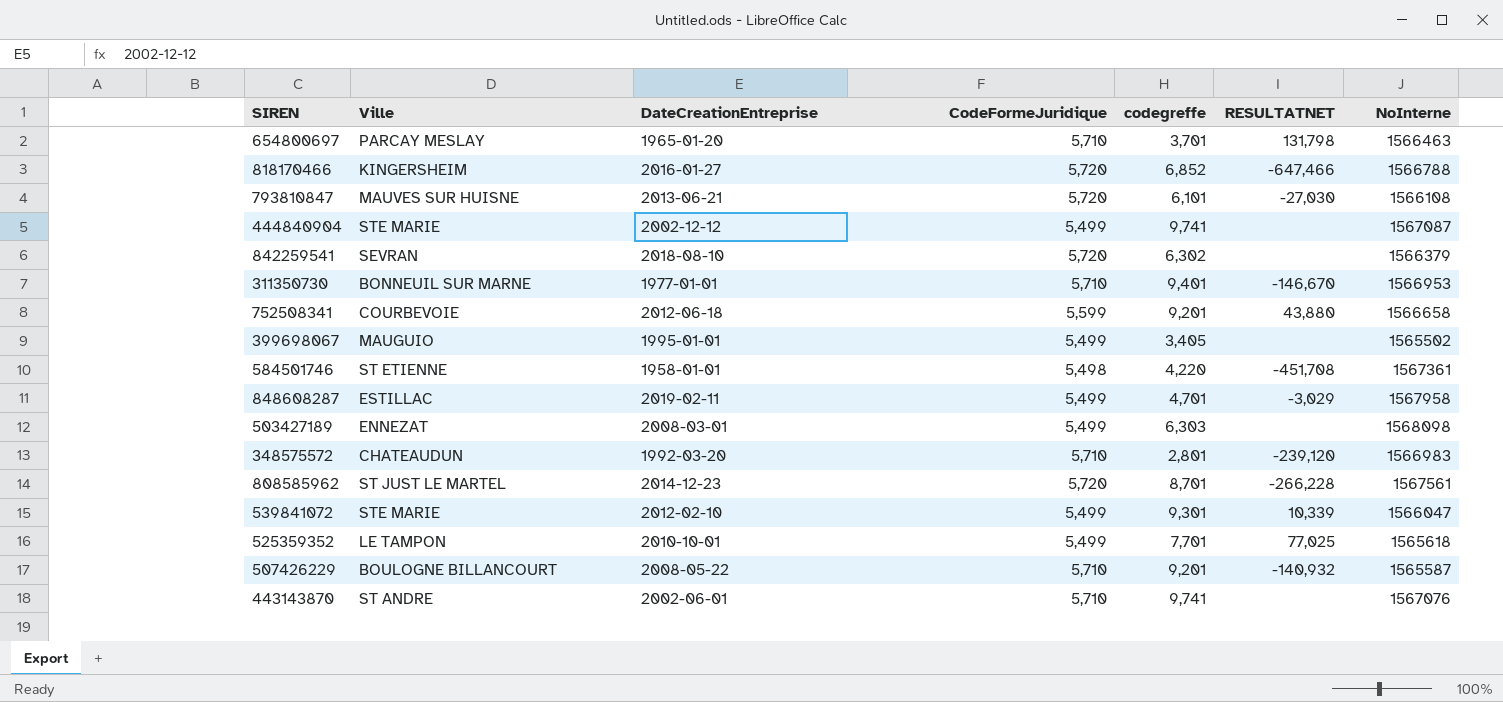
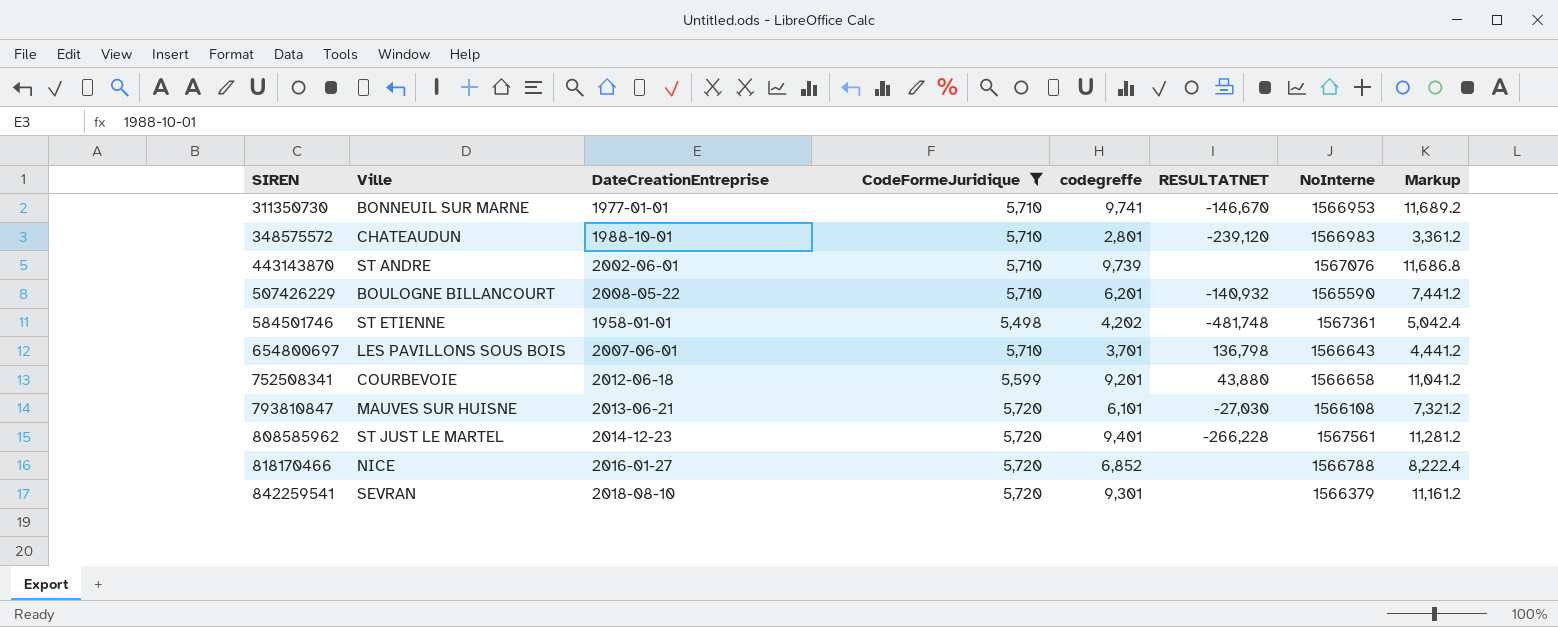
filter: none -> CodeFormeJuridique != 5,499
row order: none -> SIREN ascending
column Markup | formula: none -> [codegreffe] * 1.2
311350730 | codegreffe: 9,401 -> 9,741
348575572 | DateCreationEntreprise: 1992-03-20 -> 1988-10-01
443143870 | codegreffe: 9,741 -> 9,739
507426229 | codegreffe: 9,201 -> 6,201
507426229 | NoInterne: 1565587 -> 1565590
584501746 | codegreffe: 4,220 -> 4,202
584501746 | RESULTATNET: -451,708 -> -481,748
654800697 | Ville: PARCAY MESLAY -> LES PAVILLONS SOUS BOIS
654800697 | DateCreationEntreprise: 1965-01-20 -> 2007-06-01
654800697 | RESULTATNET: 131,798 -> 136,798
654800697 | NoInterne: 1566463 -> 1566643
808585962 | codegreffe: 8,701 -> 9,401
818170466 | Ville: KINGERSHEIM -> NICE
818170466 | RESULTATNET: -647,466 -> none
842259541 | codegreffe: 6,302 -> 9,301

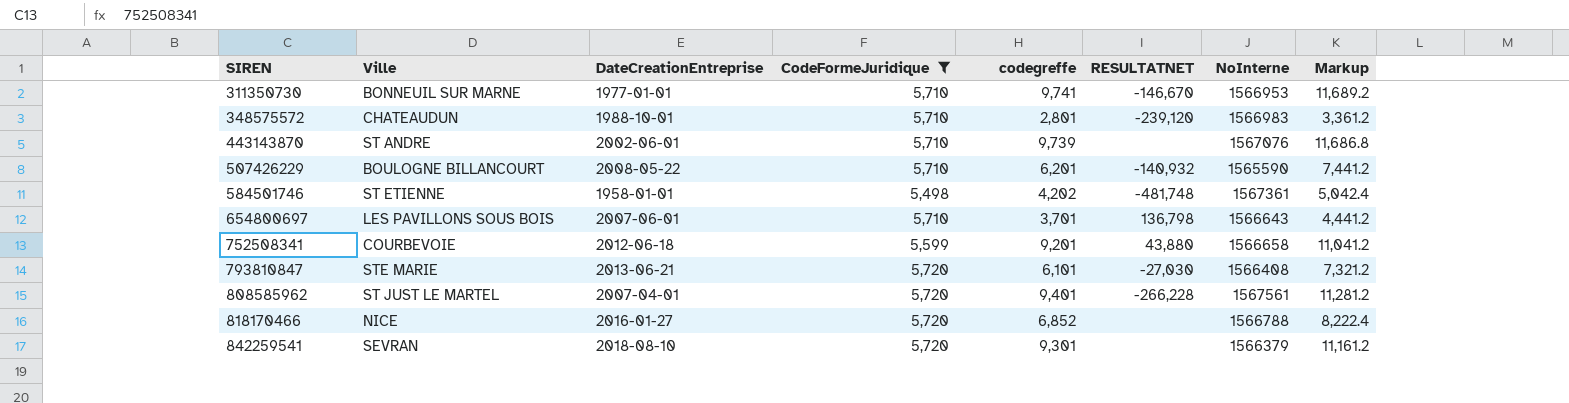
793810847 | Ville: MAUVES SUR HUISNE -> STE MARIE
793810847 | NoInterne: 1566108 -> 1566408
808585962 | DateCreationEntreprise: 2014-12-23 -> 2007-04-01

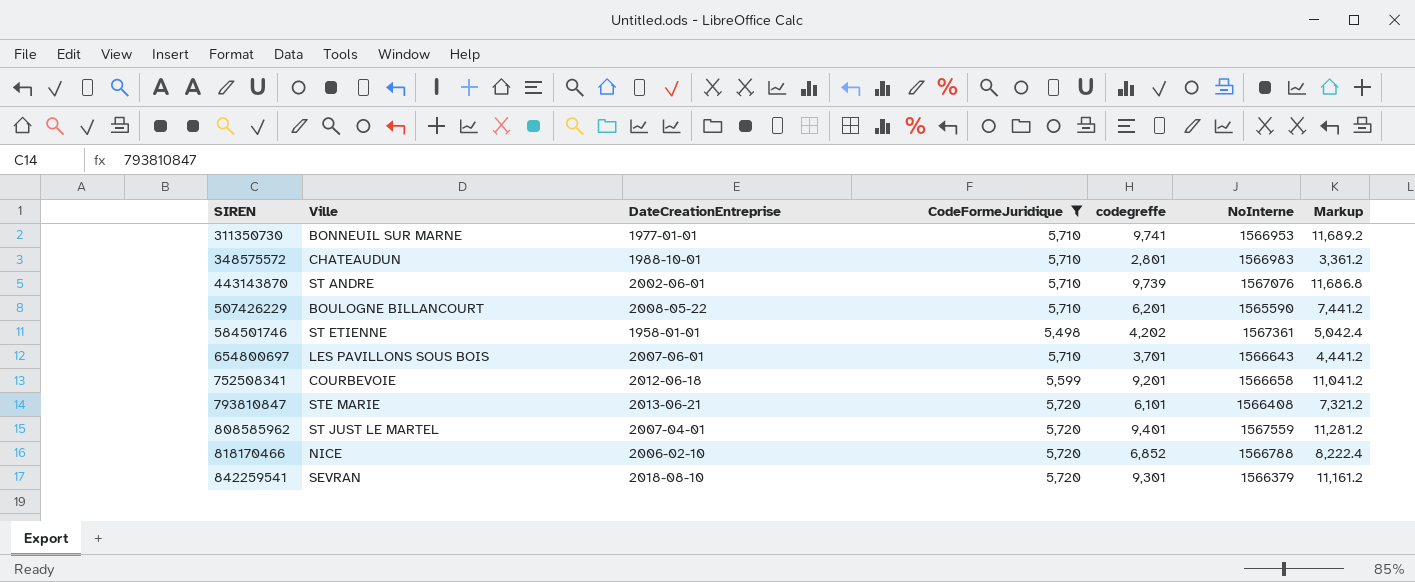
column RESULTATNET | position: 6 -> none
808585962 | NoInterne: 1567561 -> 1567559
818170466 | DateCreationEntreprise: 2016-01-27 -> 2006-02-10

